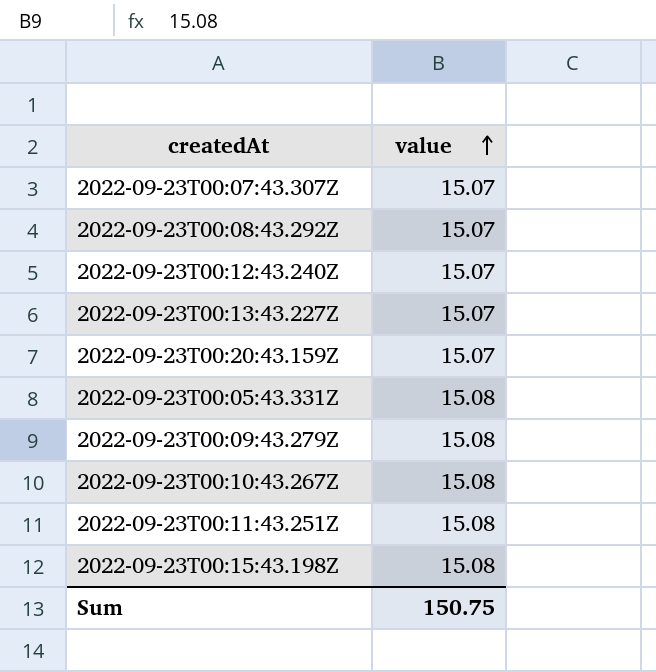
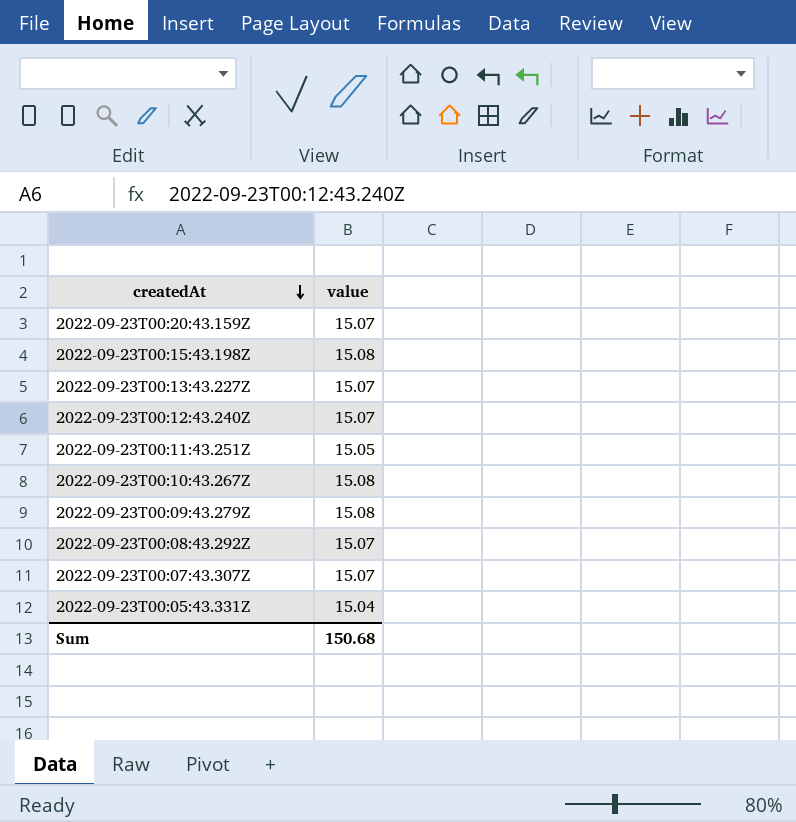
row order: value ascending -> createdAt descending
2022-09-23T00:11:43.251Z | value: 15.08 -> 15.05
2022-09-23T00:05:43.331Z | value: 15.08 -> 15.04
Sum | value: 150.75 -> 150.68

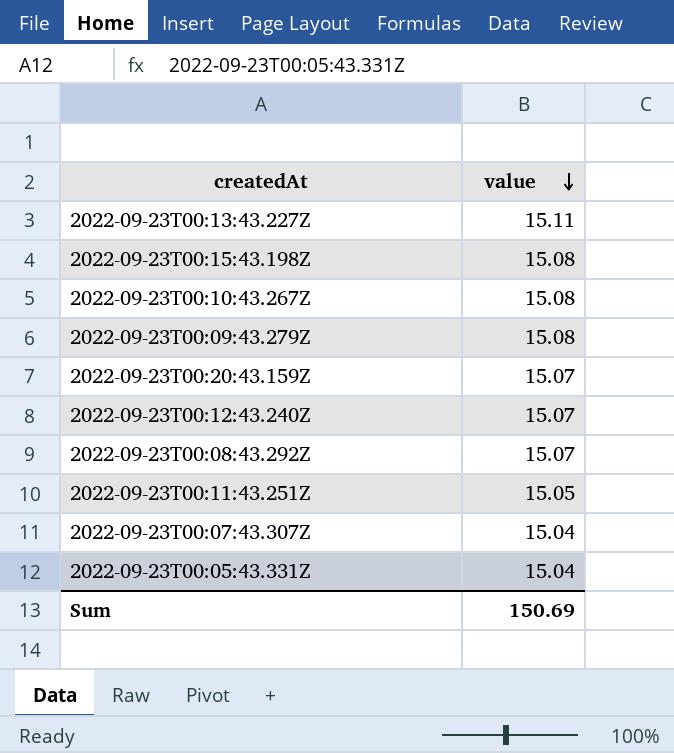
row order: createdAt descending -> value descending
2022-09-23T00:13:43.227Z | value: 15.07 -> 15.11
2022-09-23T00:07:43.307Z | value: 15.07 -> 15.04
Sum | value: 150.68 -> 150.69

